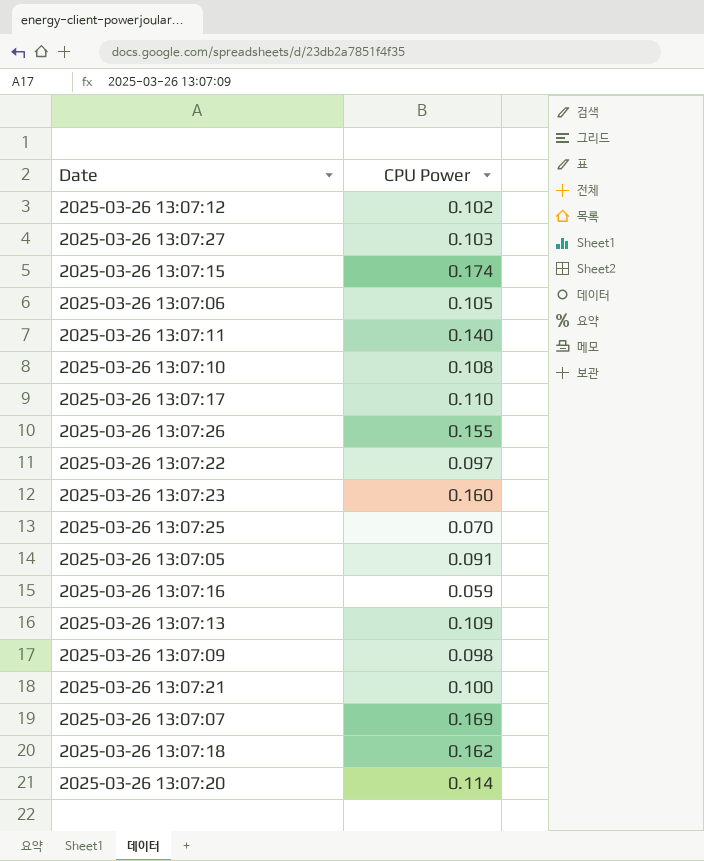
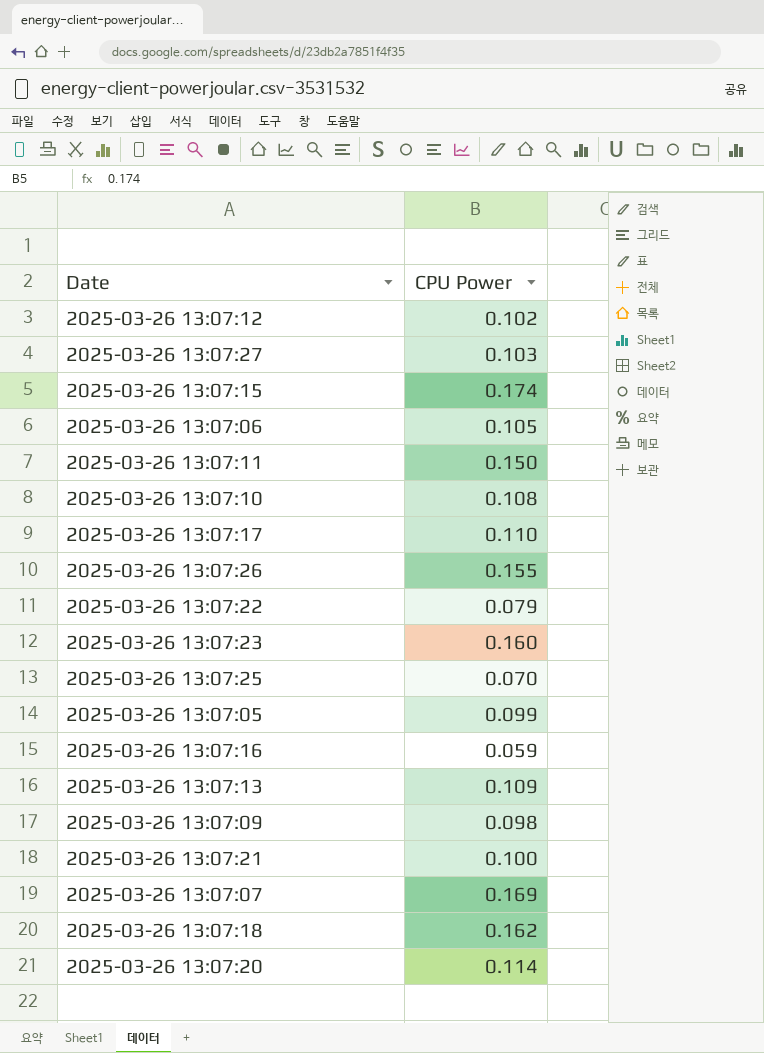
2025-03-26 13:07:11 | CPU Power: 0.140 -> 0.150
2025-03-26 13:07:22 | CPU Power: 0.097 -> 0.079
2025-03-26 13:07:05 | CPU Power: 0.091 -> 0.099

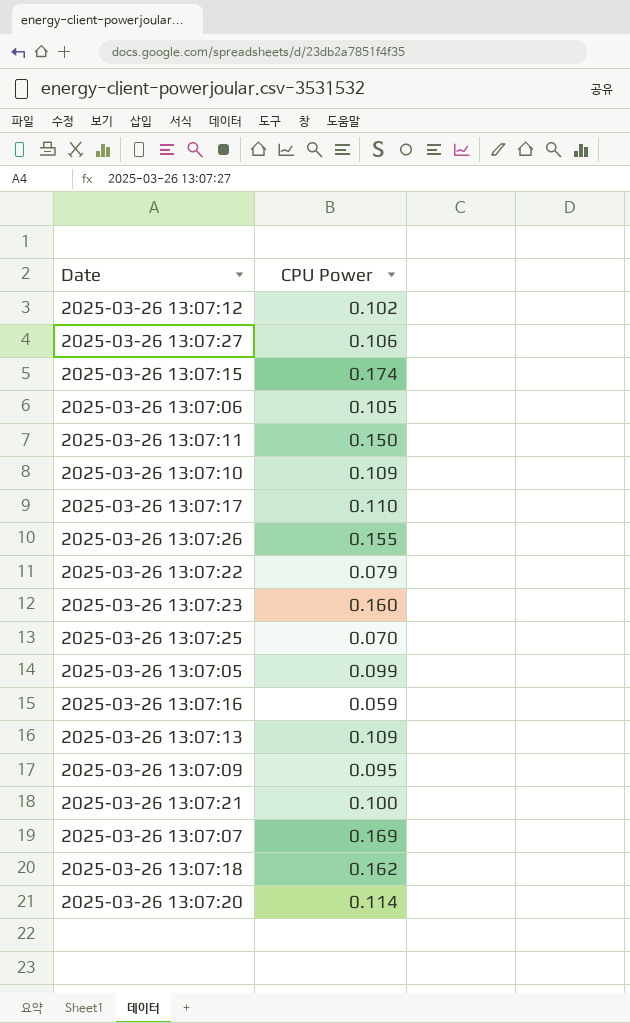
2025-03-26 13:07:27 | CPU Power: 0.103 -> 0.106
2025-03-26 13:07:10 | CPU Power: 0.108 -> 0.109
2025-03-26 13:07:09 | CPU Power: 0.098 -> 0.095

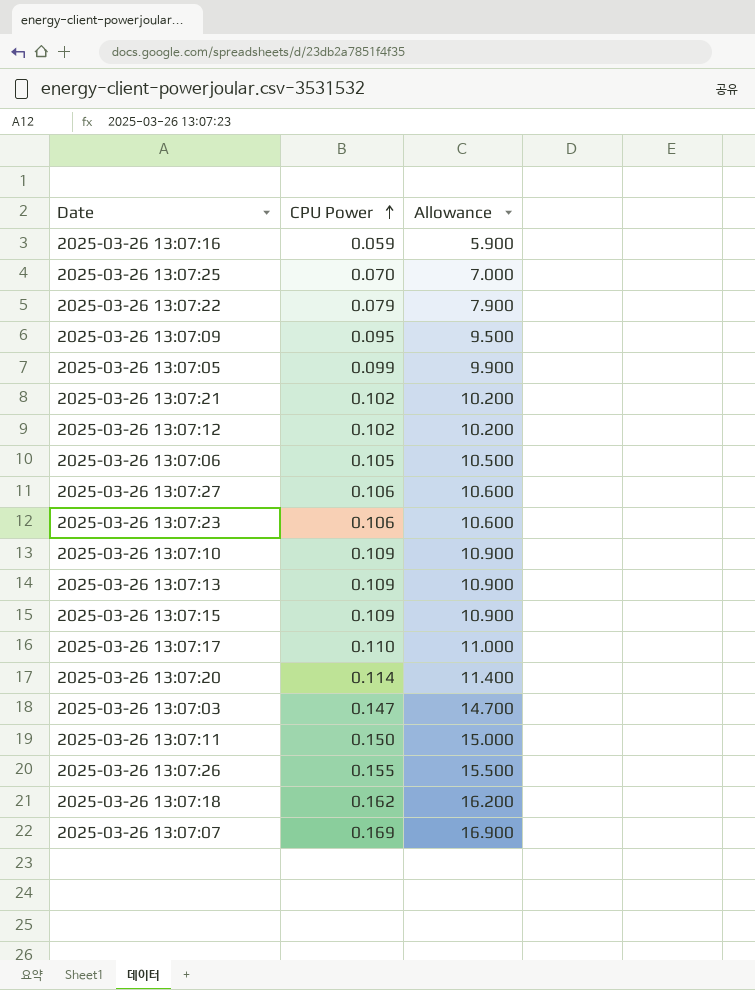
row order: none -> CPU Power ascending
column Allowance | formula: none -> [CPU Power] * 100
2025-03-26 13:07:21 | CPU Power: 0.100 -> 0.102
2025-03-26 13:07:23 | CPU Power: 0.160 -> 0.106
2025-03-26 13:07:15 | CPU Power: 0.174 -> 0.109
row 2025-03-26 13:07:03: none -> 0.147 | 14.700

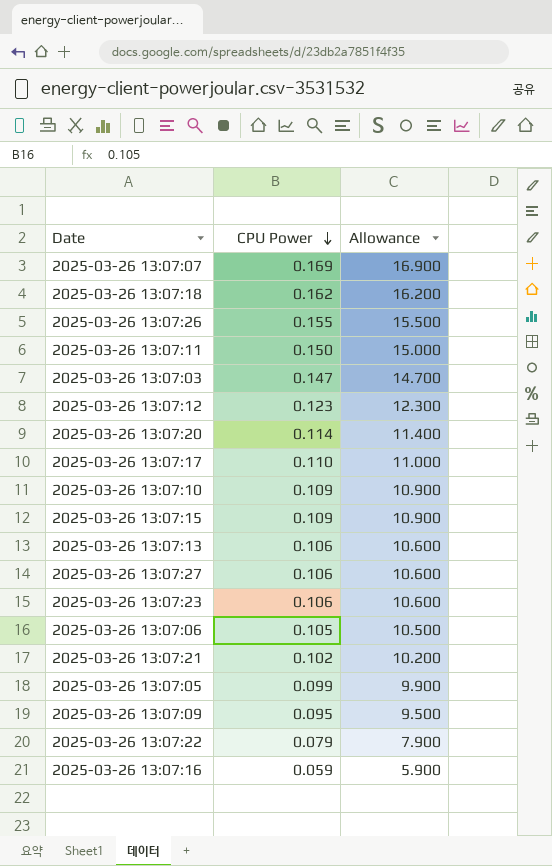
row order: CPU Power ascending -> CPU Power descending
row 2025-03-26 13:07:25: 0.070 | 7.000 -> none
2025-03-26 13:07:12 | CPU Power: 0.102 -> 0.123
2025-03-26 13:07:12 | Allowance: 10.200 -> 12.300
2025-03-26 13:07:13 | CPU Power: 0.109 -> 0.106
2025-03-26 13:07:13 | Allowance: 10.900 -> 10.600

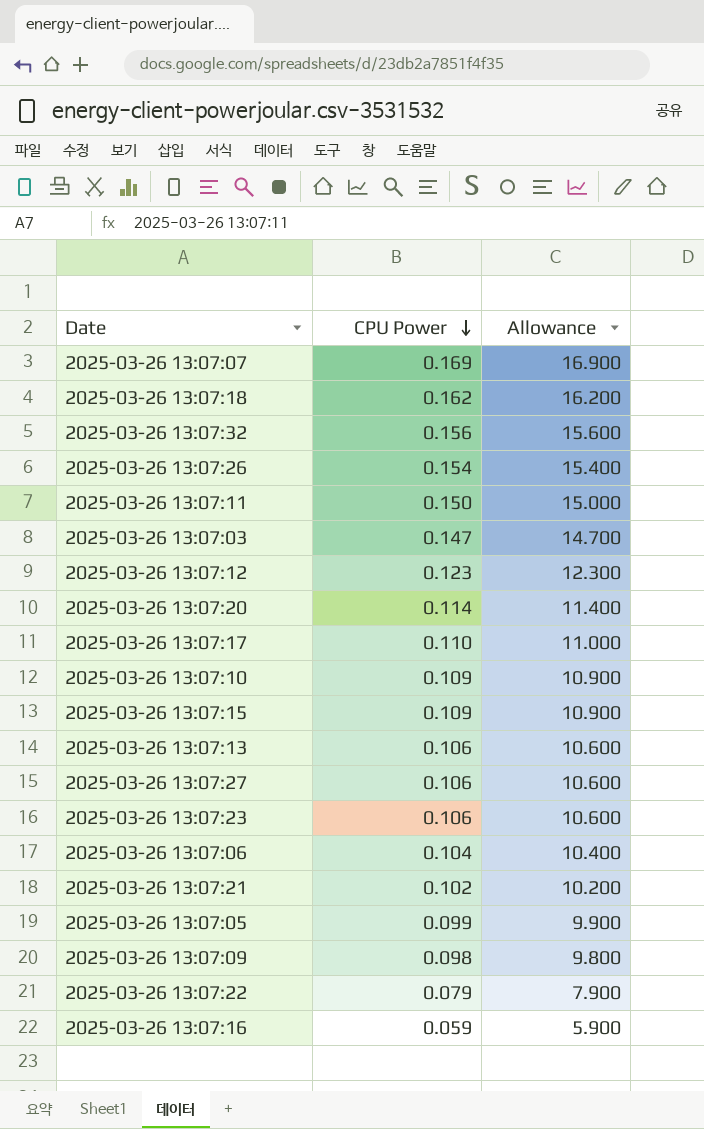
row 2025-03-26 13:07:32: none -> 0.156 | 15.600
2025-03-26 13:07:26 | CPU Power: 0.155 -> 0.154
2025-03-26 13:07:26 | Allowance: 15.500 -> 15.400
2025-03-26 13:07:06 | CPU Power: 0.105 -> 0.104
2025-03-26 13:07:06 | Allowance: 10.500 -> 10.400
2025-03-26 13:07:09 | CPU Power: 0.095 -> 0.098
2025-03-26 13:07:09 | Allowance: 9.500 -> 9.800

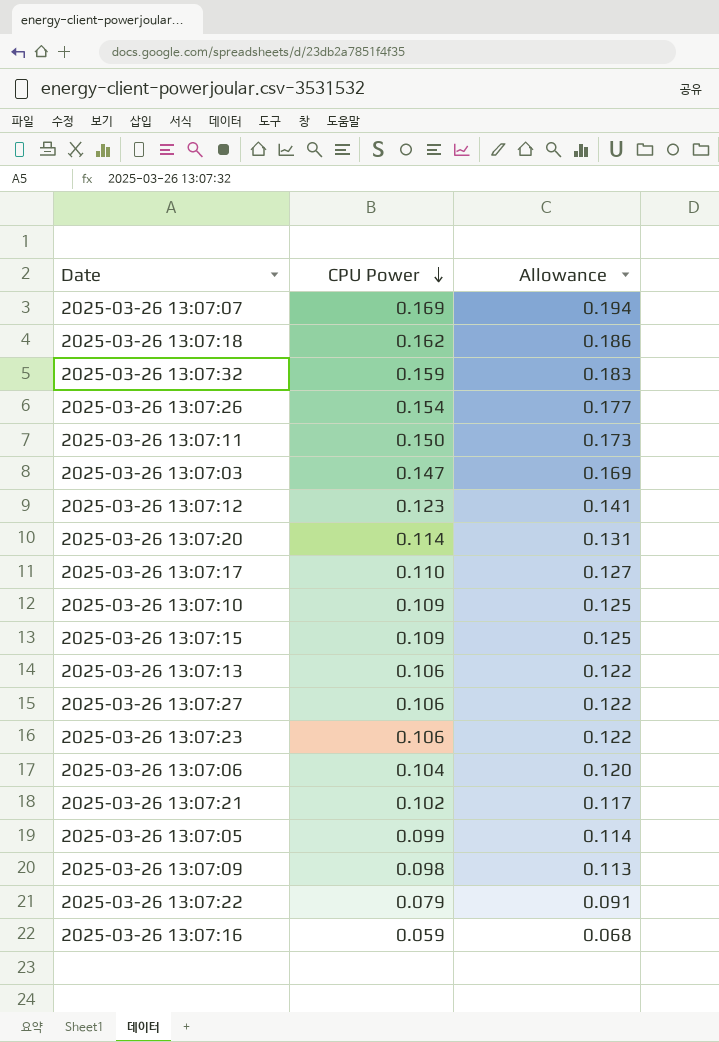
column Allowance | formula: [CPU Power] * 100 -> [CPU Power] * 1.15
2025-03-26 13:07:32 | CPU Power: 0.156 -> 0.159

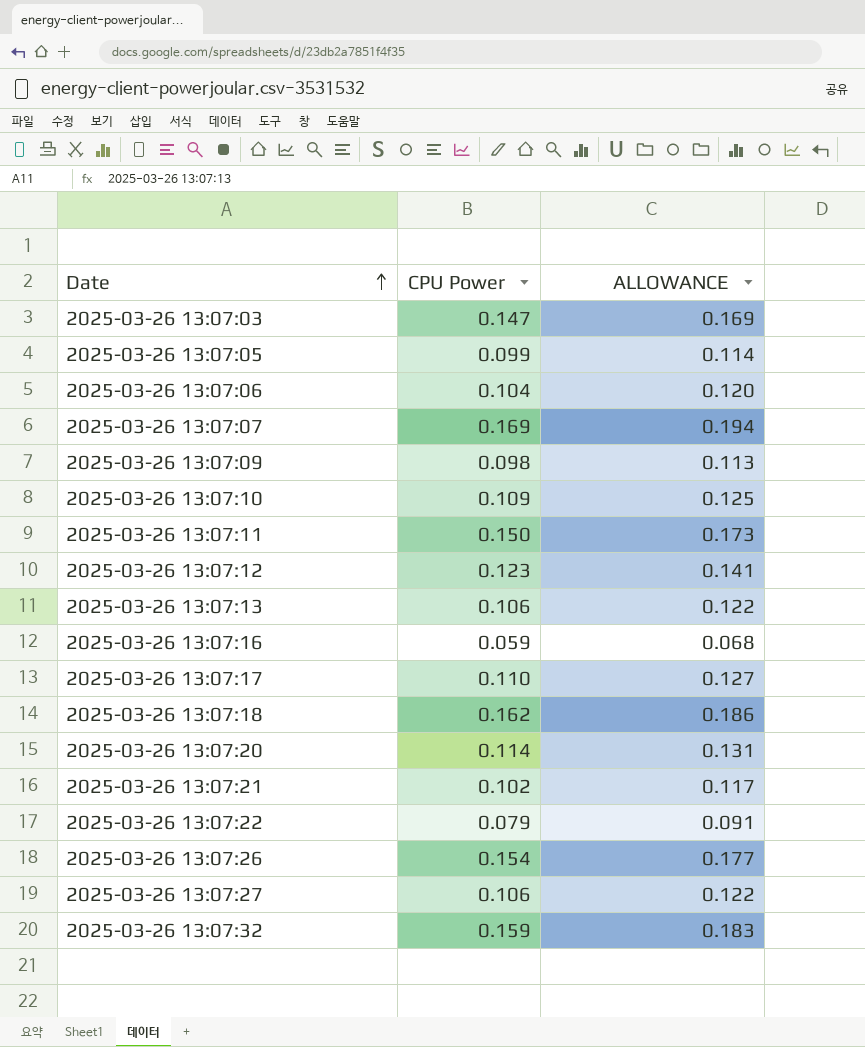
row order: CPU Power descending -> Date ascending
column name: Allowance -> ALLOWANCE
row 2025-03-26 13:07:15: 0.109 | 0.125 -> none
row 2025-03-26 13:07:23: 0.106 | 0.122 -> none

